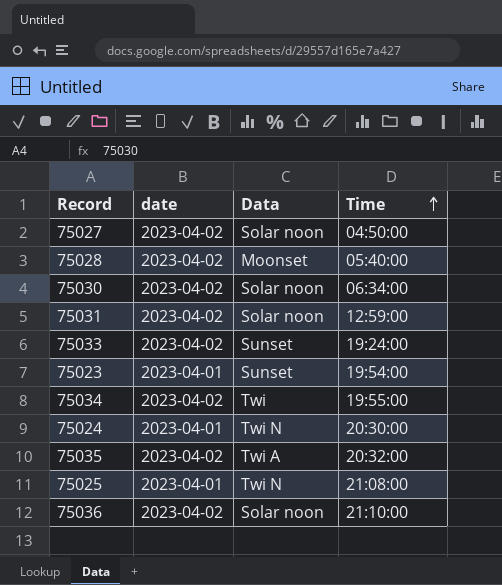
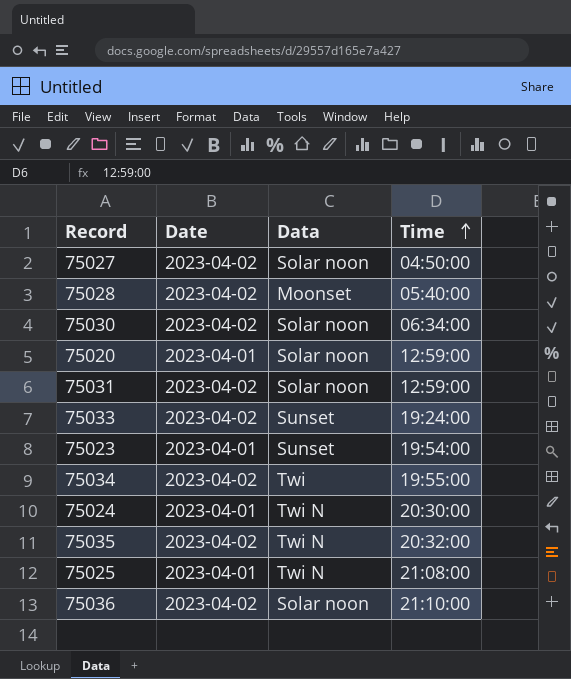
column name: date -> Date
row 75020: none -> 2023-04-01 | Solar noon | 12:59:00
75035 | Data: Twi A -> Twi N

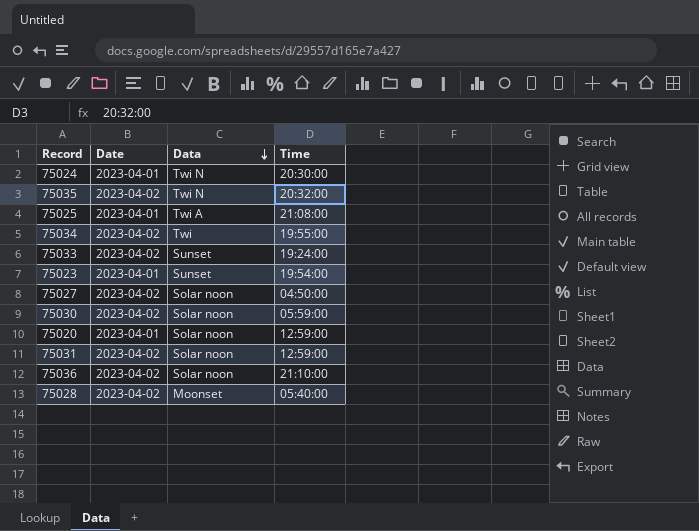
row order: Time ascending -> Data descending
75025 | Data: Twi N -> Twi A
75030 | Time: 06:34:00 -> 05:59:00

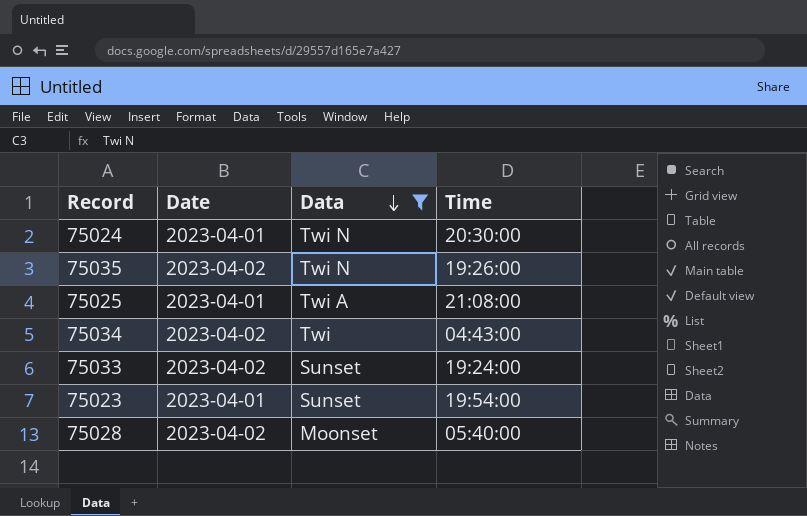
filter: none -> Data != Solar noon
75035 | Time: 20:32:00 -> 19:26:00
75034 | Time: 19:55:00 -> 04:43:00

